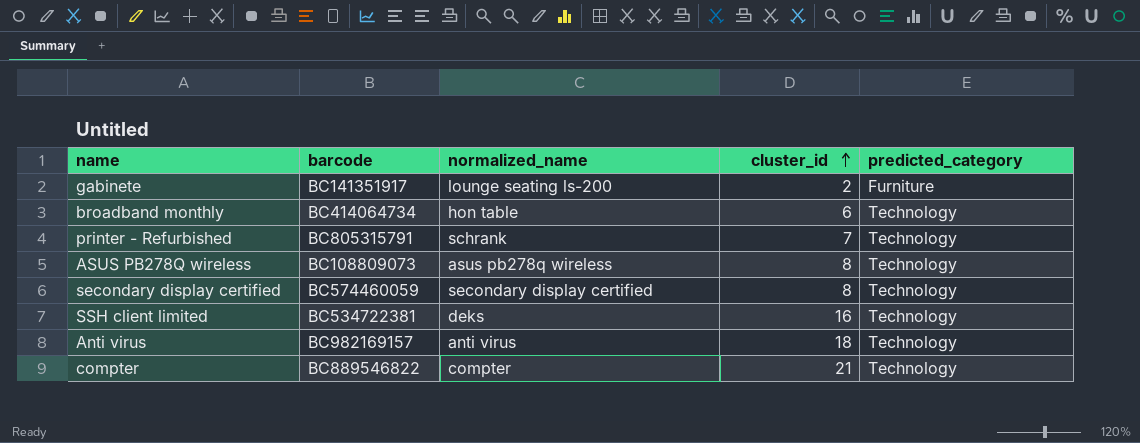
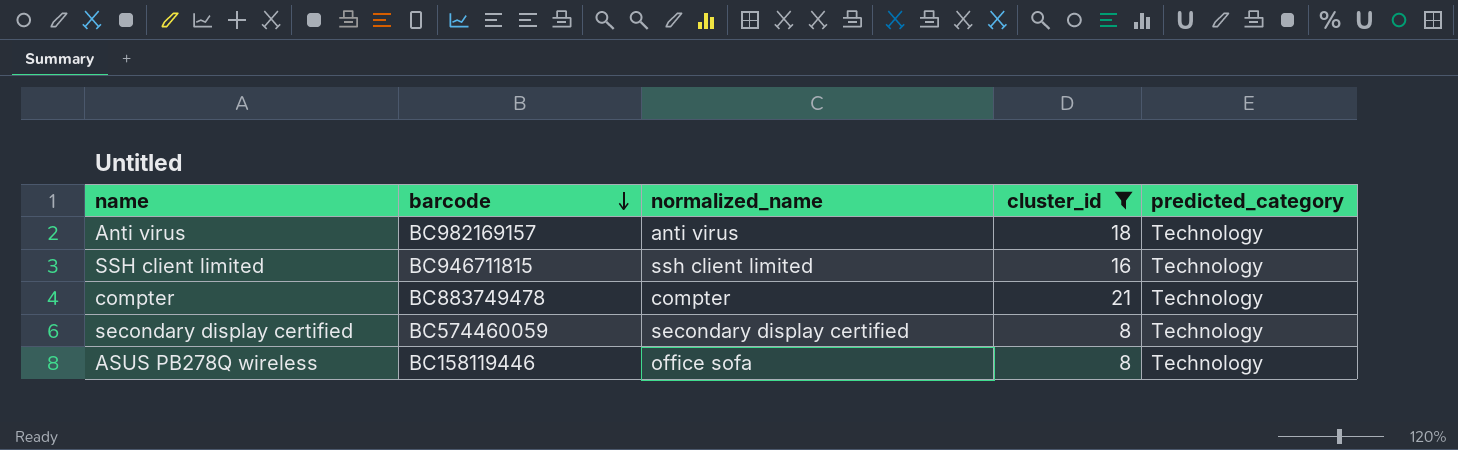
filter: none -> cluster_id >= 8
row order: cluster_id ascending -> barcode descending
SSH client limited | barcode: BC534722381 -> BC946711815
SSH client limited | normalized_name: deks -> ssh client limited
compter | barcode: BC889546822 -> BC883749478
ASUS PB278Q wireless | barcode: BC108809073 -> BC158119446
ASUS PB278Q wireless | normalized_name: asus pb278q wireless -> office sofa

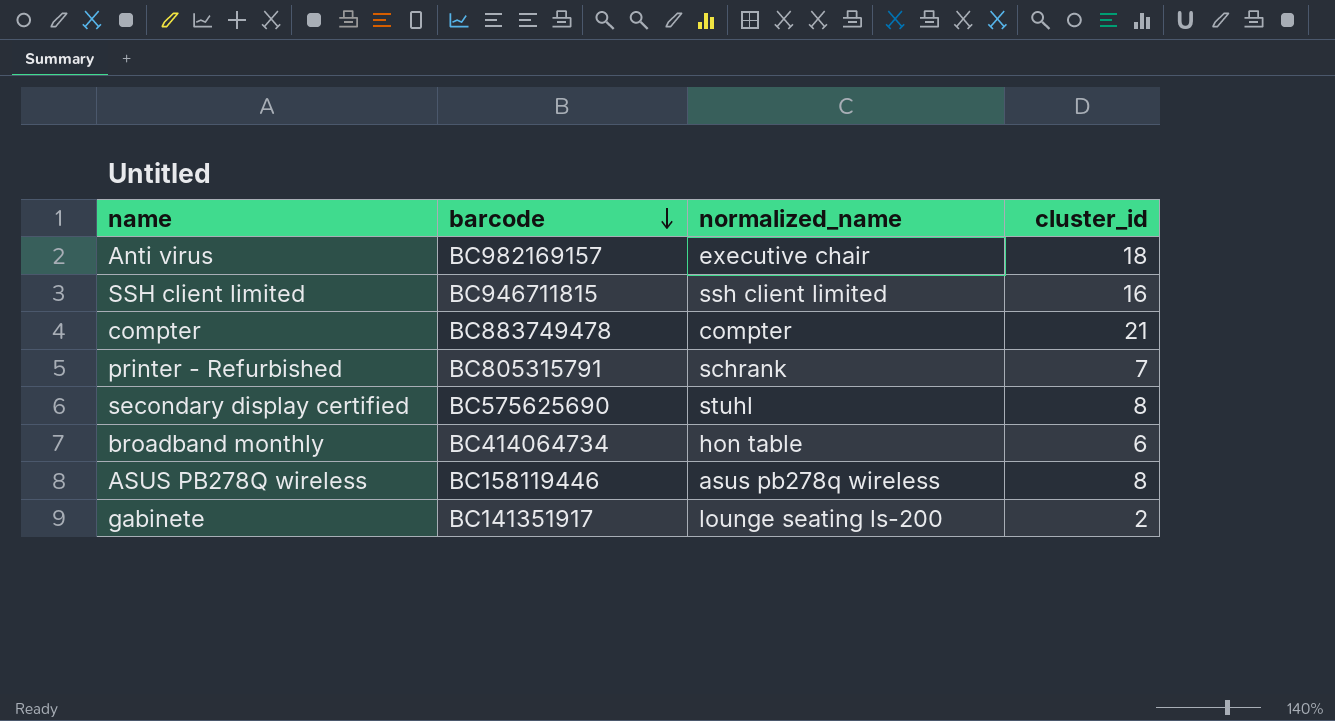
filter: cluster_id >= 8 -> none
column predicted_category | position: 5 -> none
Anti virus | normalized_name: anti virus -> executive chair
secondary display certified | barcode: BC574460059 -> BC575625690
secondary display certified | normalized_name: secondary display certified -> stuhl
ASUS PB278Q wireless | normalized_name: office sofa -> asus pb278q wireless

